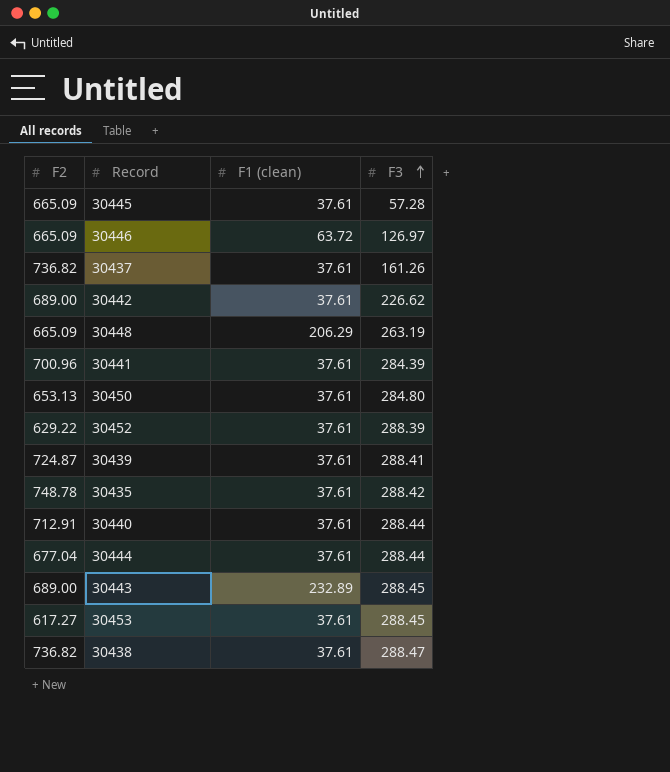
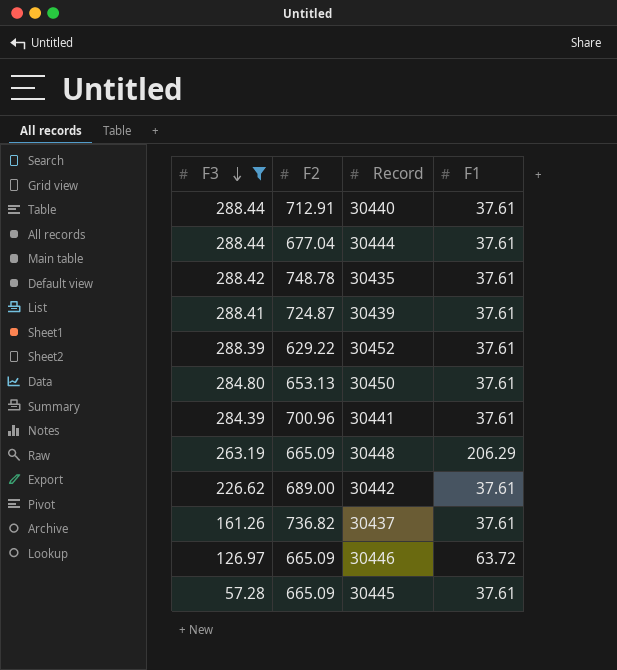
filter: none -> F3 <= 288.44
row order: F3 ascending -> F3 descending
column F3 | position: 4 -> 1
column name: F1 (clean) -> F1

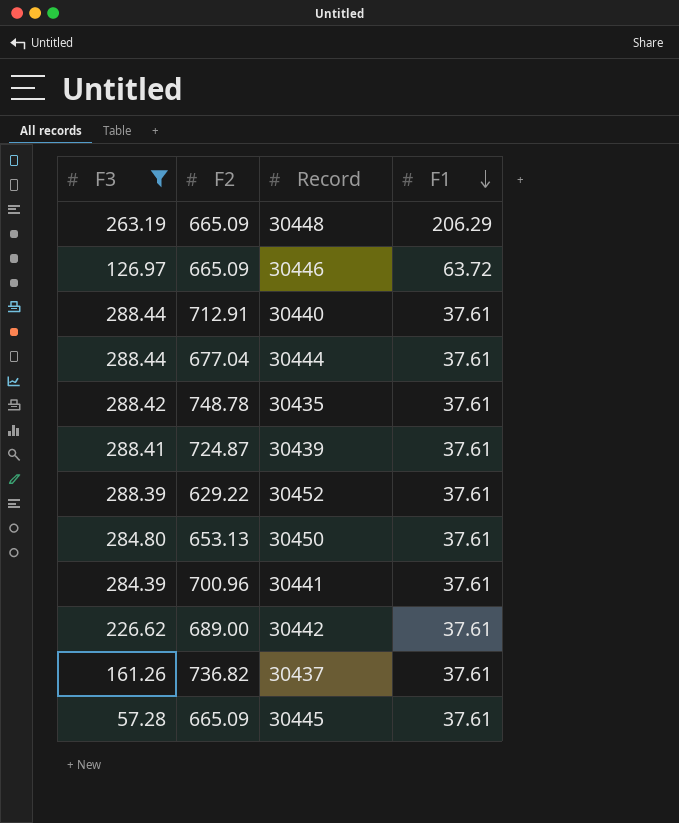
row order: F3 descending -> F1 descending

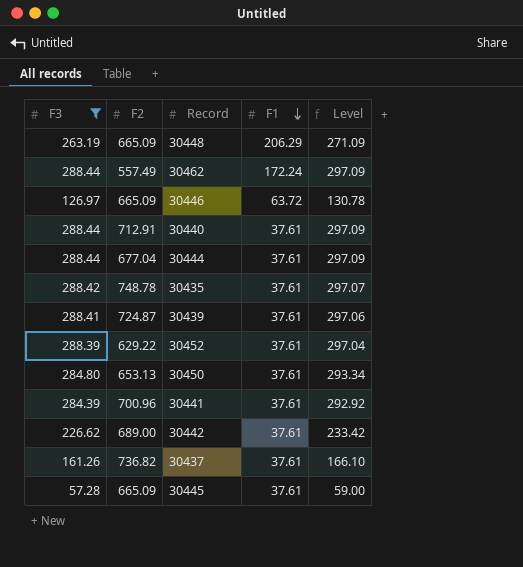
column Level | formula: none -> [F3] * 1.03
row 30462: none -> 288.44 | 557.49 | 172.24 | 297.09

